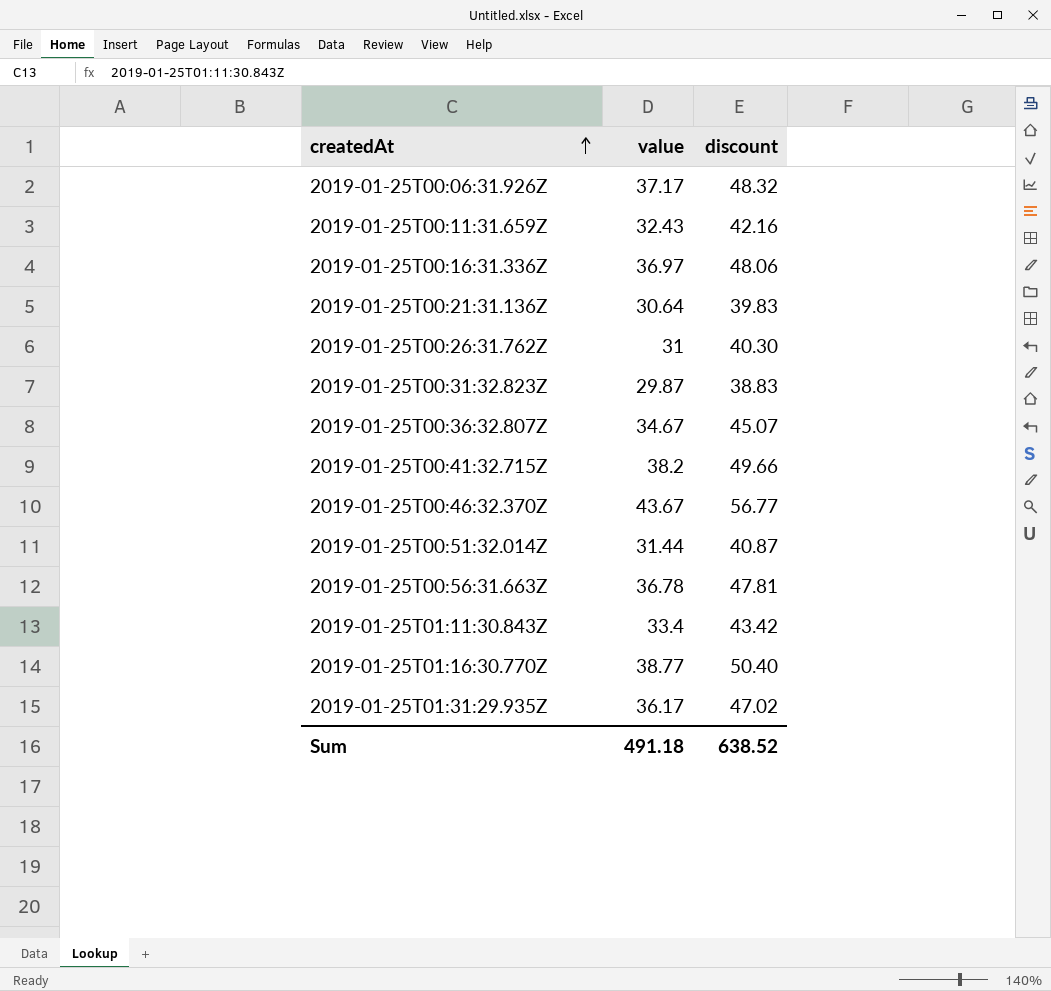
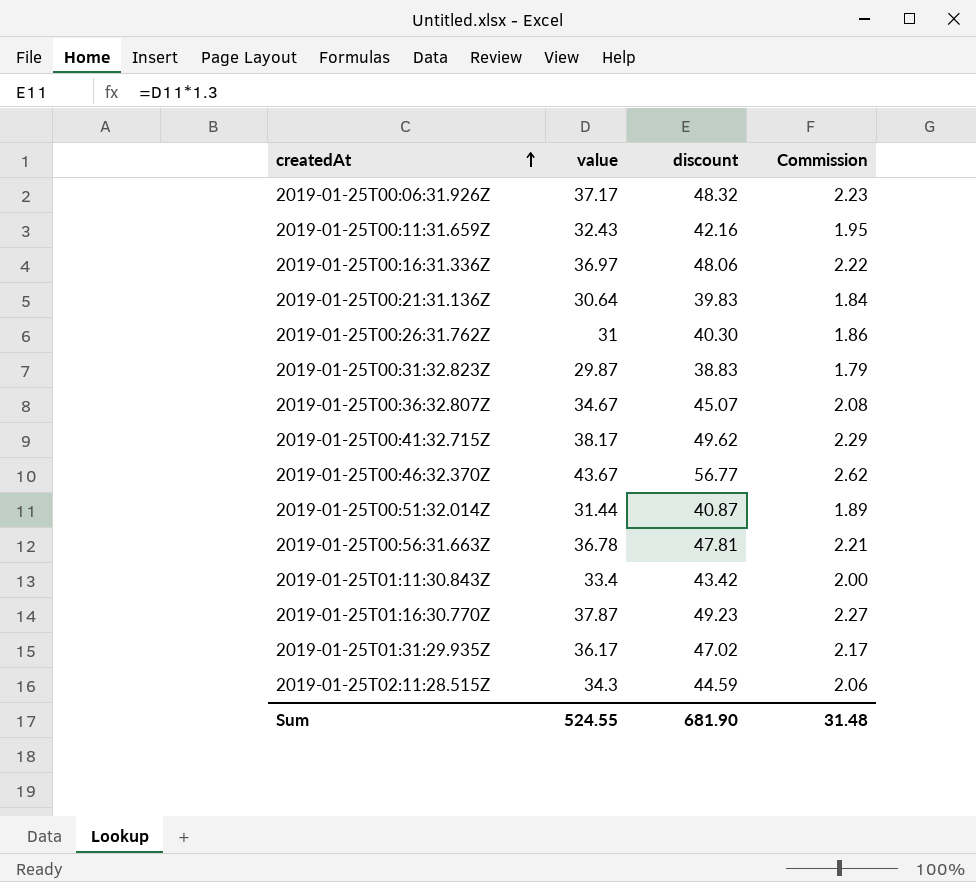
column Commission | formula: none -> [value] * 0.06
2019-01-25T00:41:32.715Z | value: 38.2 -> 38.17
2019-01-25T00:41:32.715Z | discount: 49.66 -> 49.62
2019-01-25T01:16:30.770Z | value: 38.77 -> 37.87
2019-01-25T01:16:30.770Z | discount: 50.40 -> 49.23
row 2019-01-25T02:11:28.515Z: none -> 34.3 | 44.59 | 2.06
Sum | value: 491.18 -> 524.55
Sum | discount: 638.52 -> 681.90

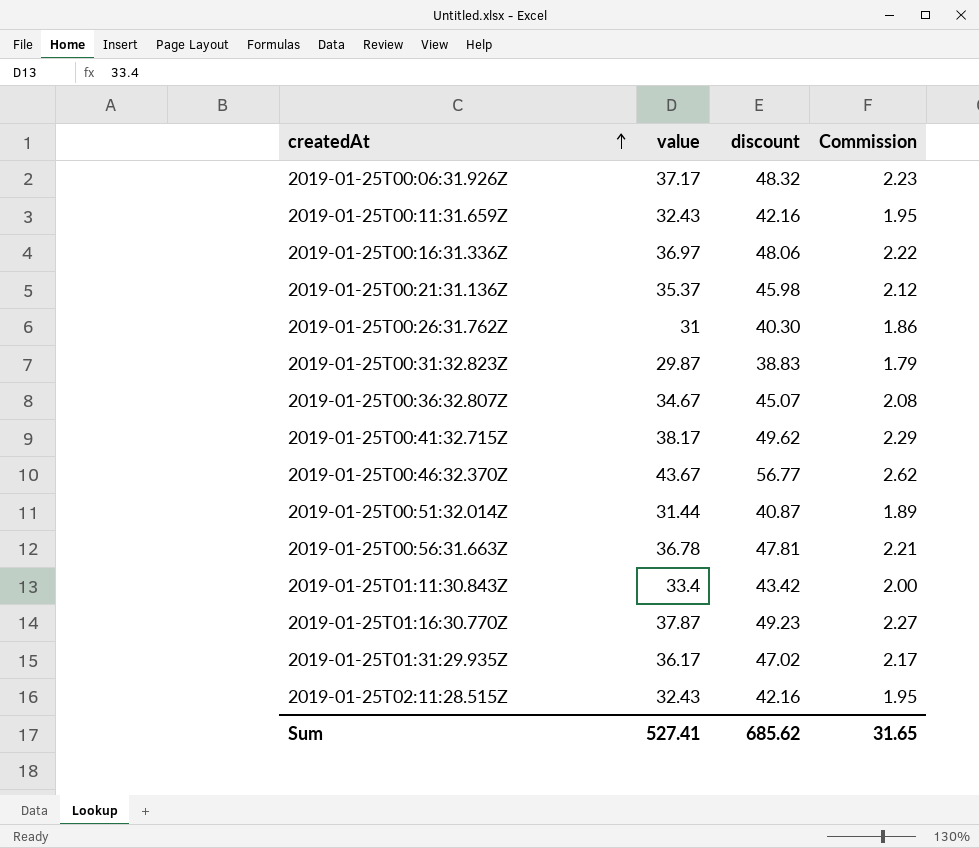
2019-01-25T00:21:31.136Z | value: 30.64 -> 35.37
2019-01-25T00:21:31.136Z | discount: 39.83 -> 45.98
2019-01-25T00:21:31.136Z | Commission: 1.84 -> 2.12
2019-01-25T02:11:28.515Z | value: 34.3 -> 32.43
2019-01-25T02:11:28.515Z | discount: 44.59 -> 42.16
2019-01-25T02:11:28.515Z | Commission: 2.06 -> 1.95
Sum | value: 524.55 -> 527.41
Sum | discount: 681.90 -> 685.62
Sum | Commission: 31.48 -> 31.65

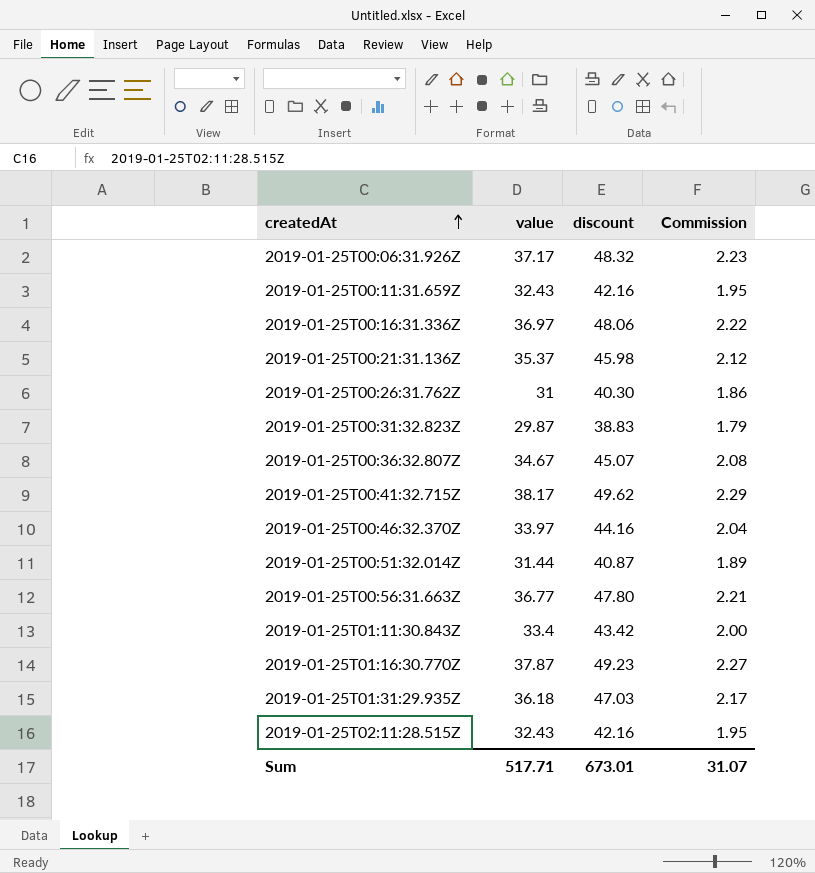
2019-01-25T00:46:32.370Z | value: 43.67 -> 33.97
2019-01-25T00:46:32.370Z | discount: 56.77 -> 44.16
2019-01-25T00:46:32.370Z | Commission: 2.62 -> 2.04
2019-01-25T00:56:31.663Z | value: 36.78 -> 36.77
2019-01-25T00:56:31.663Z | discount: 47.81 -> 47.80
2019-01-25T01:31:29.935Z | value: 36.17 -> 36.18
2019-01-25T01:31:29.935Z | discount: 47.02 -> 47.03
Sum | value: 527.41 -> 517.71
Sum | discount: 685.62 -> 673.01
Sum | Commission: 31.65 -> 31.07

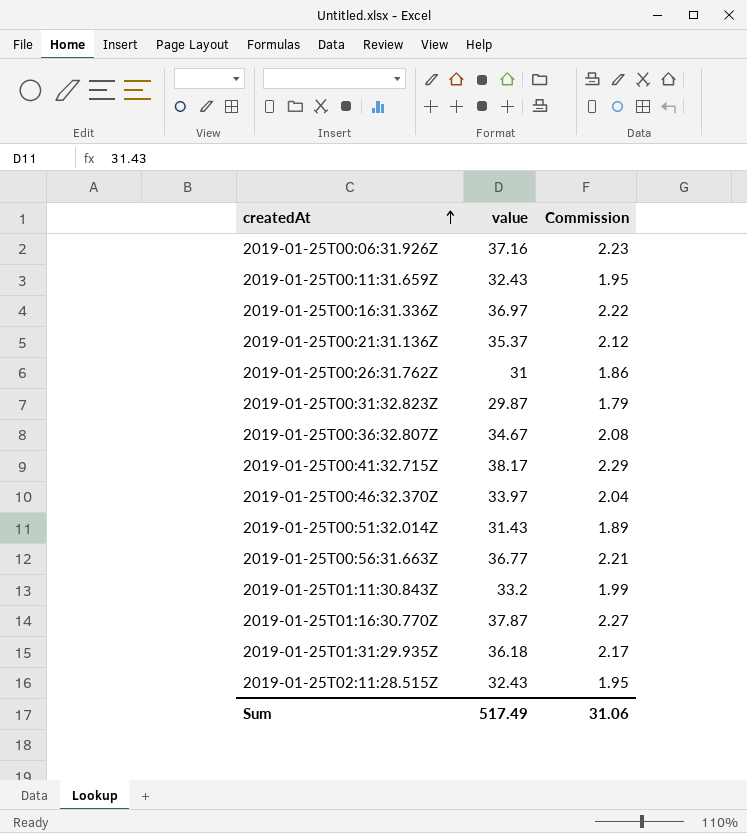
column discount | formula: [value] * 1.3 -> none
2019-01-25T00:06:31.926Z | value: 37.17 -> 37.16
2019-01-25T00:51:32.014Z | value: 31.44 -> 31.43
2019-01-25T01:11:30.843Z | value: 33.4 -> 33.2
2019-01-25T01:11:30.843Z | Commission: 2.00 -> 1.99
Sum | value: 517.71 -> 517.49
Sum | Commission: 31.07 -> 31.06

